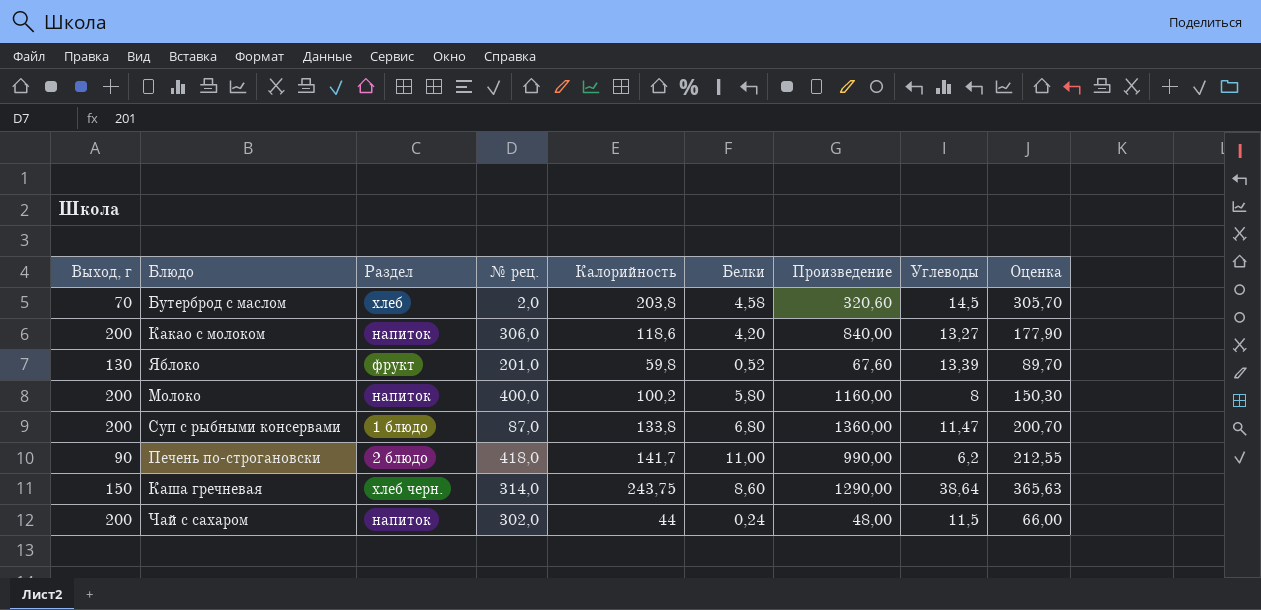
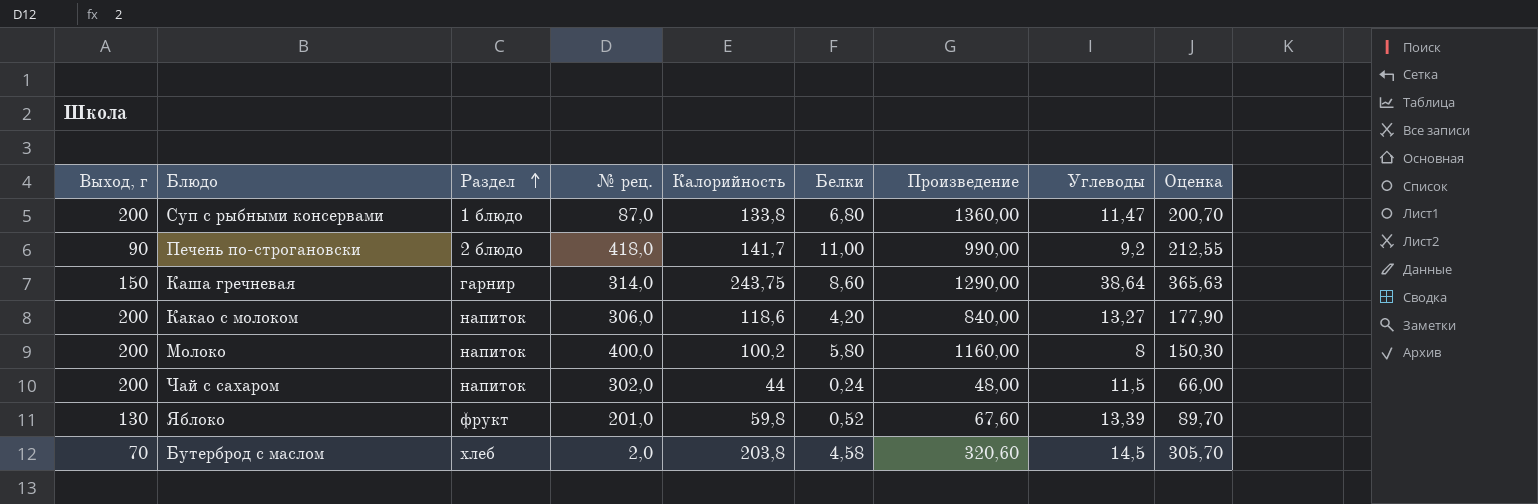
row order: none -> Раздел ascending
Печень по-строгановски | Углеводы: 6,2 -> 9,2
Каша гречневая | Раздел: хлеб черн. -> гарнир

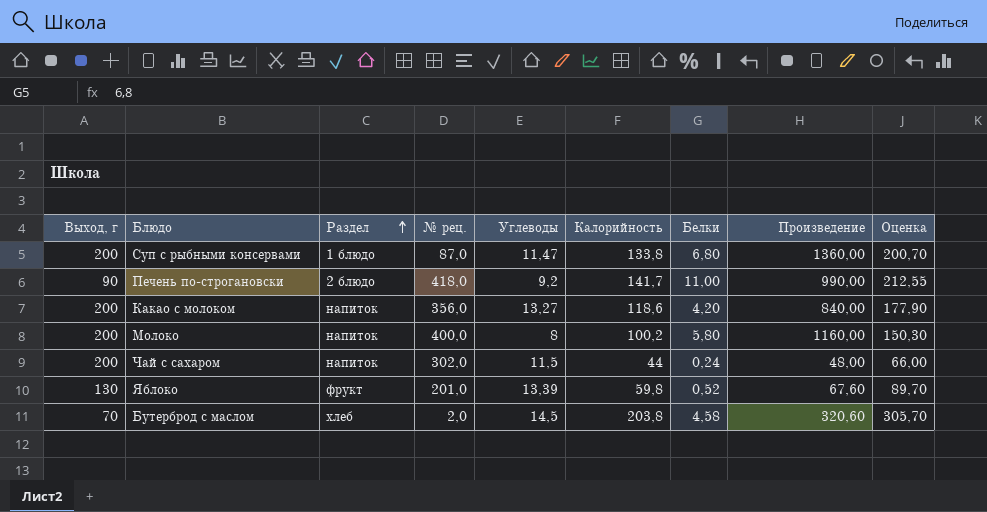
column Углеводы | position: 8 -> 5
row Каша гречневая: 150 | гарнир | 314,0 | 243,75 | 8,60 | 1290,00 | 38,64 | 365,63 -> none
Какао с молоком | № рец.: 306,0 -> 356,0

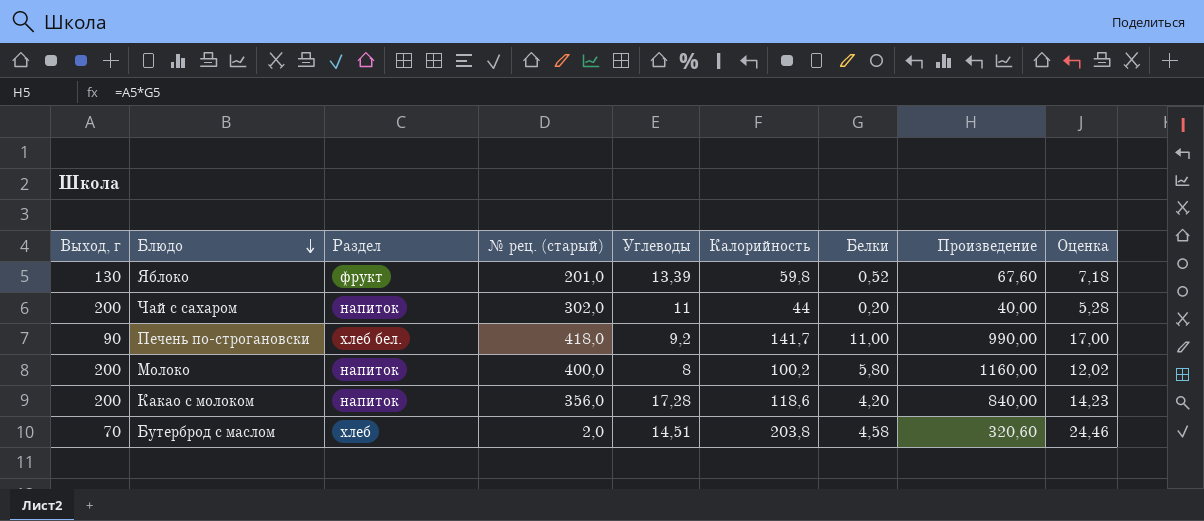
row order: Раздел ascending -> Блюдо descending
column name: № рец. -> № рец. (старый)
column Оценка | formula: [Калорийность] * 1,5 -> [Калорийность] * 0,12
row Суп с рыбными консервами: 200 | 1 блюдо | 87,0 | 11,47 | 133,8 | 6,80 | 1360,00 | 200,70 -> none
Чай с сахаром | Углеводы: 11,5 -> 11
Чай с сахаром | Белки: 0,24 -> 0,20
Чай с сахаром | Произведение: 48,00 -> 40,00
Печень по-строгановски | Раздел: 2 блюдо -> хлеб бел.
Какао с молоком | Углеводы: 13,27 -> 17,28
Бутерброд с маслом | Углеводы: 14,5 -> 14,51

